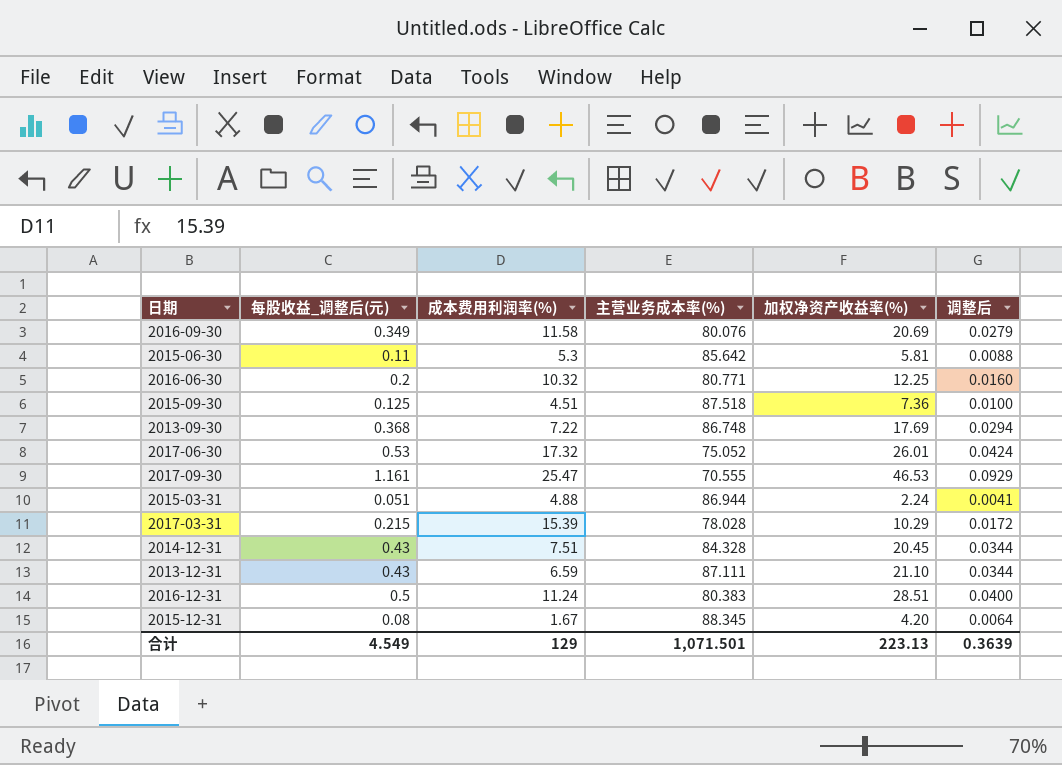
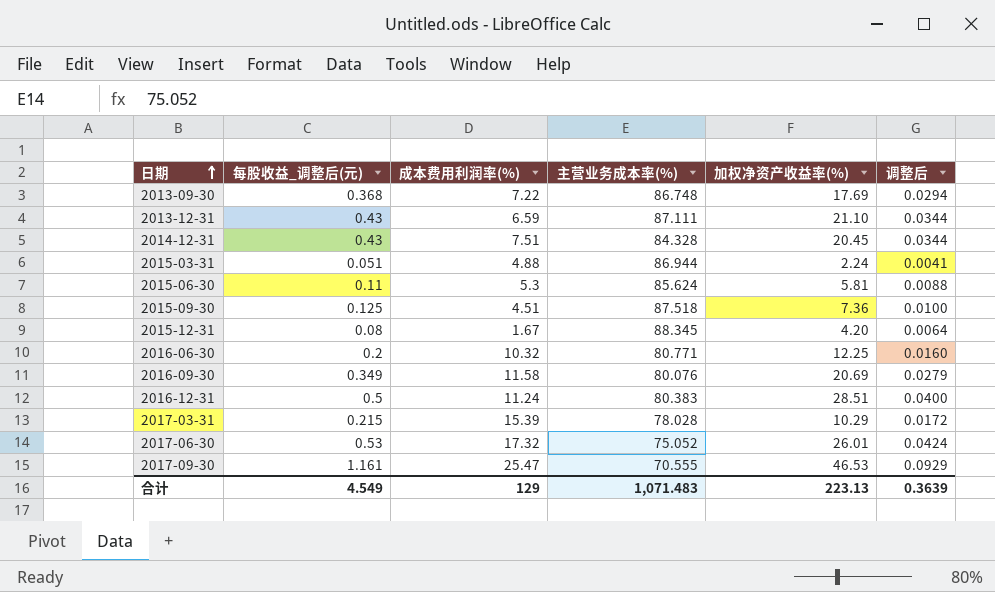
row order: none -> 日期 ascending
2015-06-30 | 主营业务成本率(%): 85.642 -> 85.624
合计 | 主营业务成本率(%): 1,071.501 -> 1,071.483

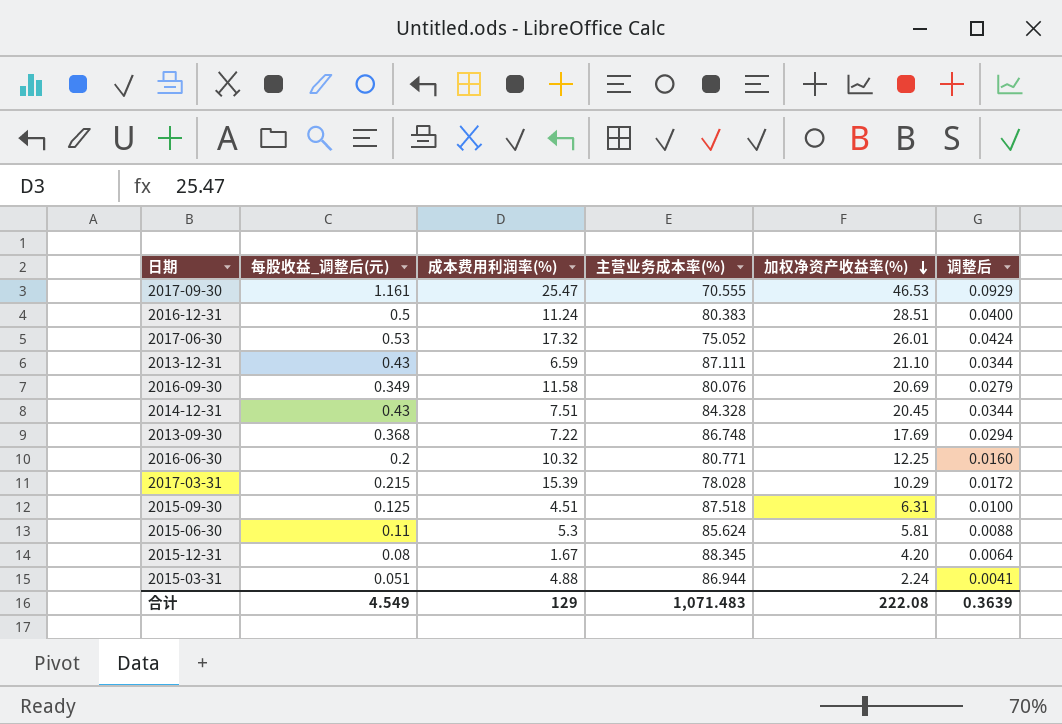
row order: 日期 ascending -> 加权净资产收益率(%) descending
2015-09-30 | 加权净资产收益率(%): 7.36 -> 6.31
合计 | 加权净资产收益率(%): 223.13 -> 222.08

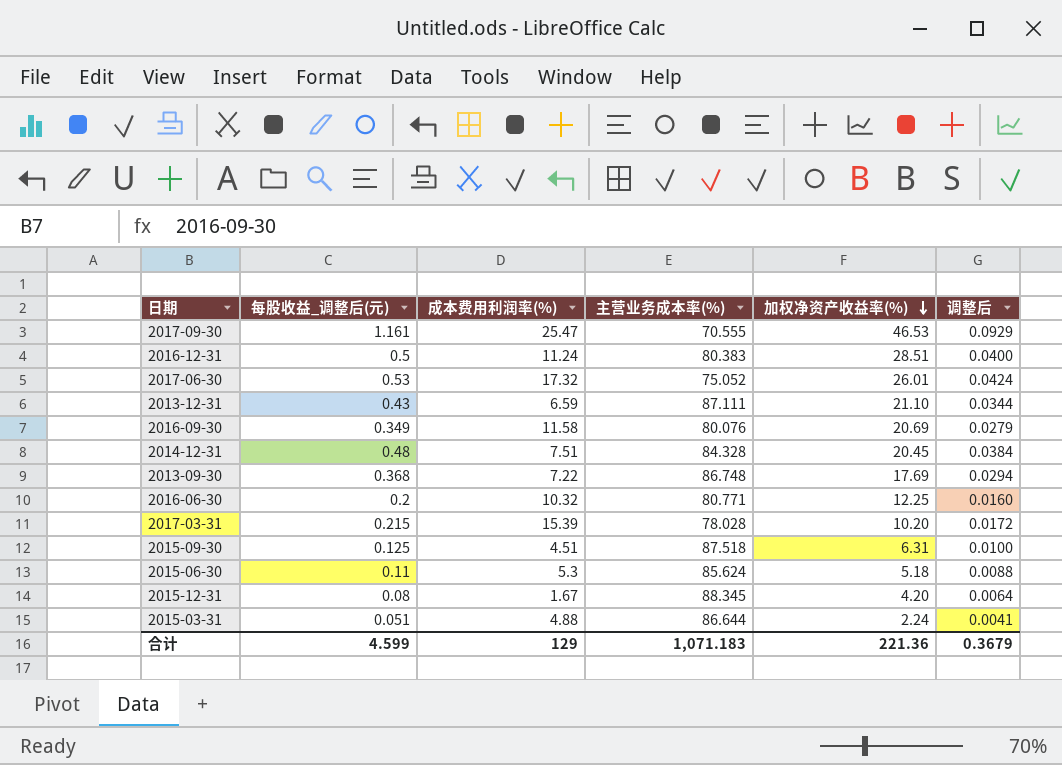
2014-12-31 | 每股收益_调整后(元): 0.43 -> 0.48
2014-12-31 | 调整后: 0.0344 -> 0.0384
2017-03-31 | 加权净资产收益率(%): 10.29 -> 10.20
2015-06-30 | 加权净资产收益率(%): 5.81 -> 5.18
2015-03-31 | 主营业务成本率(%): 86.944 -> 86.644
合计 | 每股收益_调整后(元): 4.549 -> 4.599
合计 | 主营业务成本率(%): 1,071.483 -> 1,071.183
合计 | 加权净资产收益率(%): 222.08 -> 221.36
合计 | 调整后: 0.3639 -> 0.3679

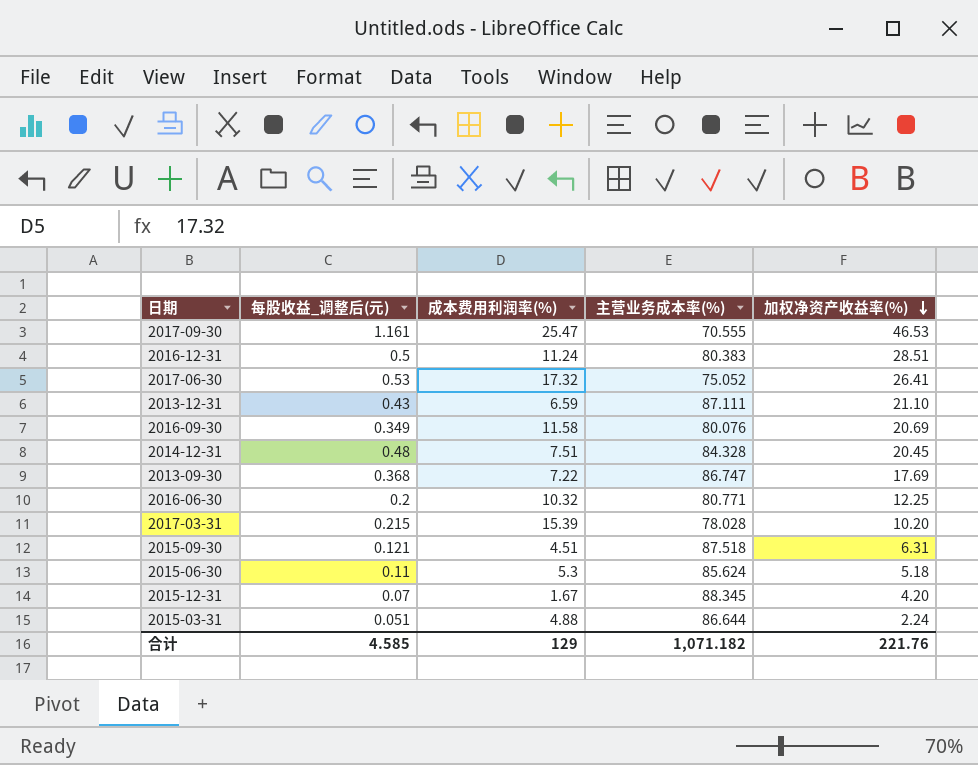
column 调整后 | formula: [每股收益_调整后(元)] * 0.08 -> none
2017-06-30 | 加权净资产收益率(%): 26.01 -> 26.41
2013-09-30 | 主营业务成本率(%): 86.748 -> 86.747
2015-09-30 | 每股收益_调整后(元): 0.125 -> 0.121
2015-12-31 | 每股收益_调整后(元): 0.08 -> 0.07
合计 | 每股收益_调整后(元): 4.599 -> 4.585
合计 | 主营业务成本率(%): 1,071.183 -> 1,071.182
合计 | 加权净资产收益率(%): 221.36 -> 221.76

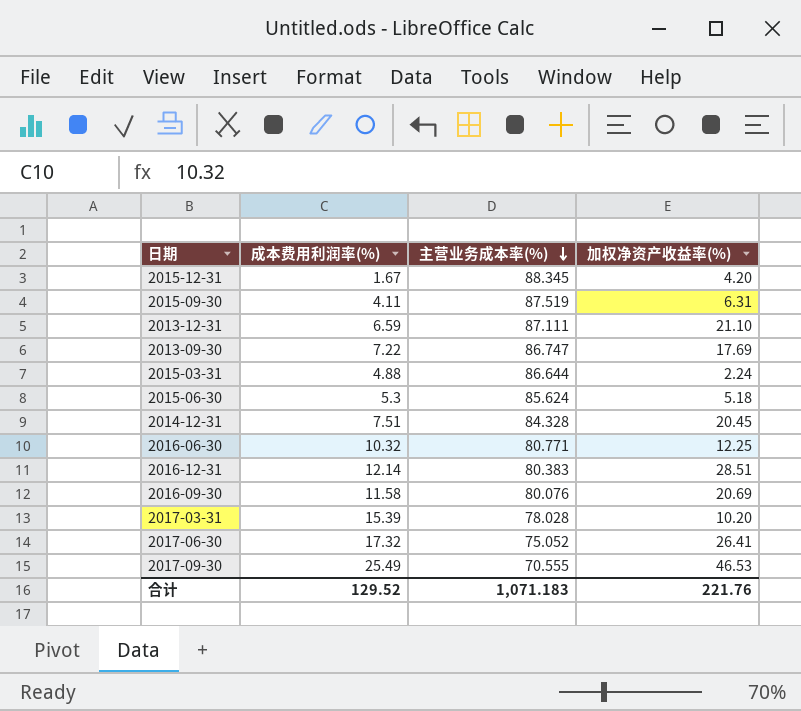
row order: 加权净资产收益率(%) descending -> 主营业务成本率(%) descending
column 每股收益_调整后(元) | position: 2 -> none
2015-09-30 | 成本费用利润率(%): 4.51 -> 4.11
2015-09-30 | 主营业务成本率(%): 87.518 -> 87.519
2016-12-31 | 成本费用利润率(%): 11.24 -> 12.14
2017-09-30 | 成本费用利润率(%): 25.47 -> 25.49
合计 | 成本费用利润率(%): 129 -> 129.52
合计 | 主营业务成本率(%): 1,071.182 -> 1,071.183

